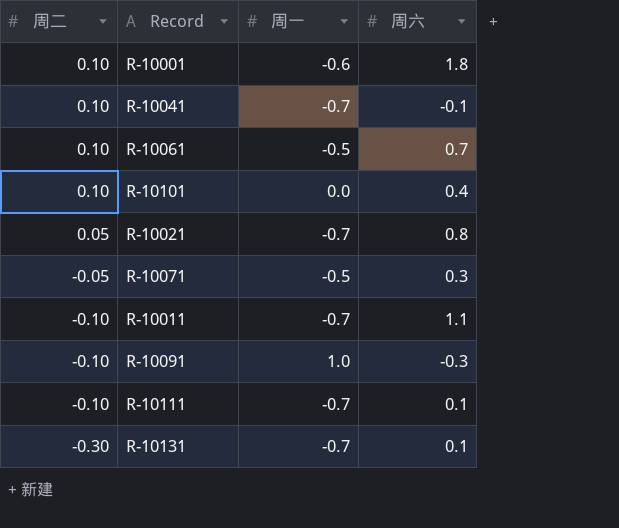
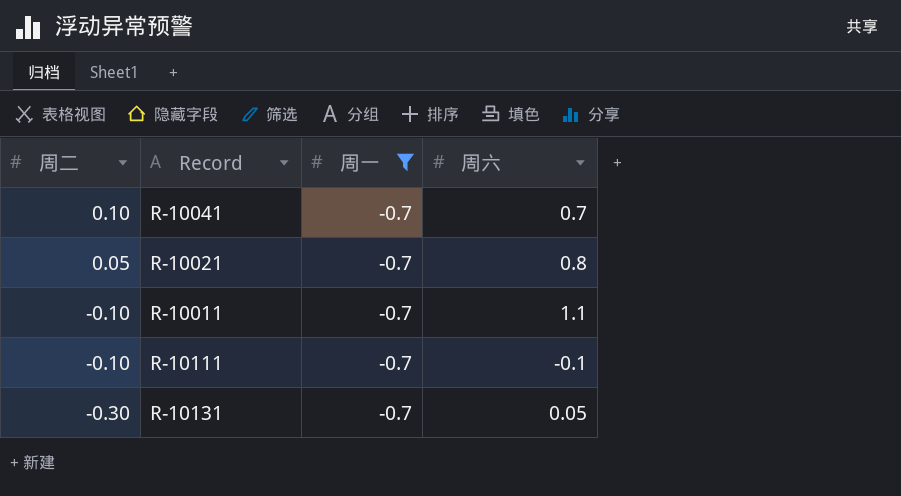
filter: none -> 周一 = -0.7
R-10041 | 周六: -0.1 -> 0.7
R-10111 | 周六: 0.1 -> -0.1
R-10131 | 周六: 0.1 -> 0.05

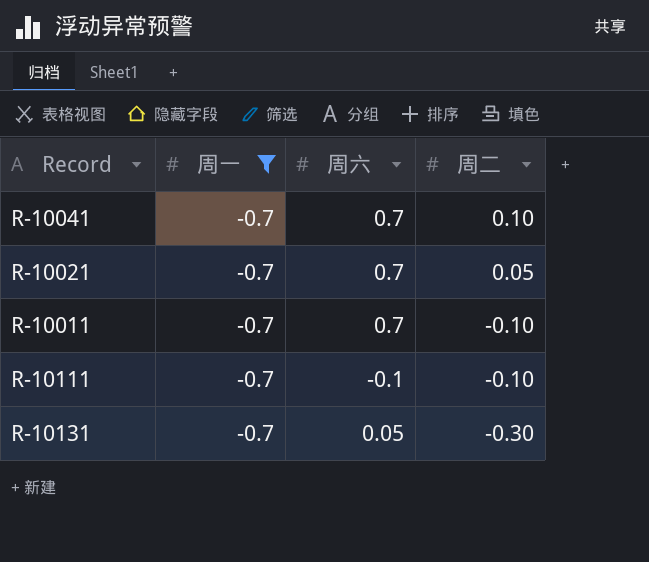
column 周二 | position: 1 -> 4
R-10021 | 周六: 0.8 -> 0.7
R-10011 | 周六: 1.1 -> 0.7

